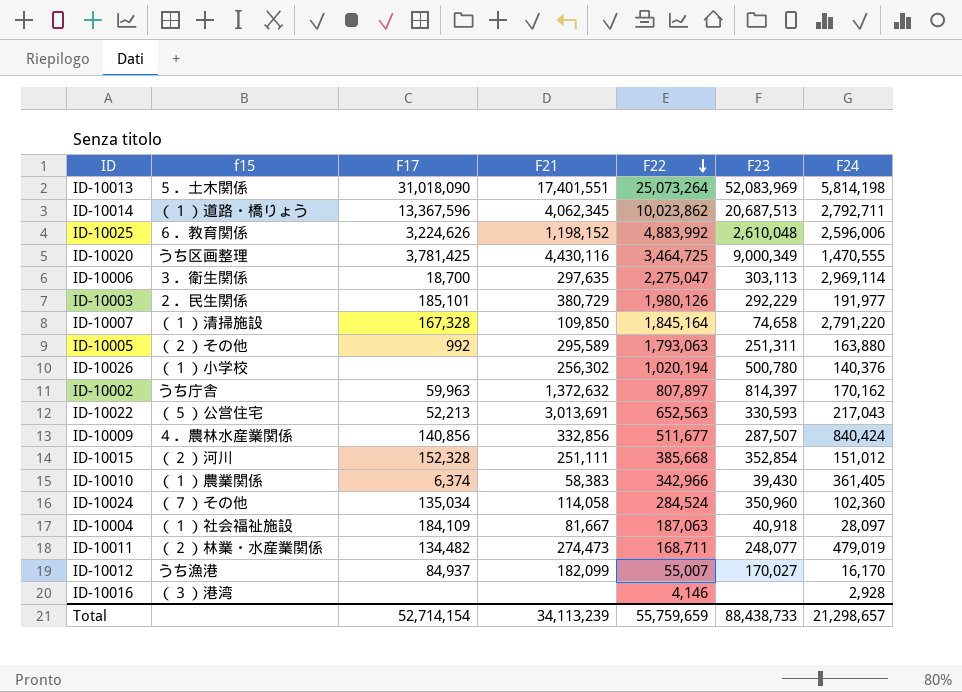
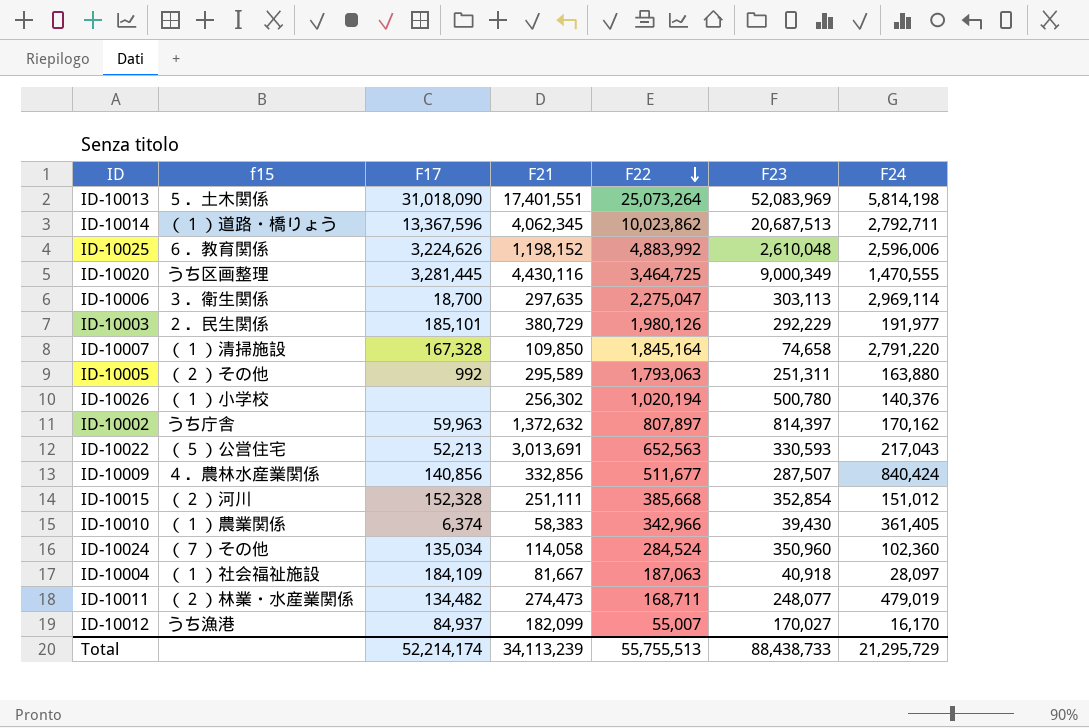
row ID-10016: （３）港湾 | none | none | 4,146 | none | 2,928 -> none
ID-10020 | F17: 3,781,425 -> 3,281,445
Total | F17: 52,714,154 -> 52,214,174
Total | F22: 55,759,659 -> 55,755,513
Total | F24: 21,298,657 -> 21,295,729

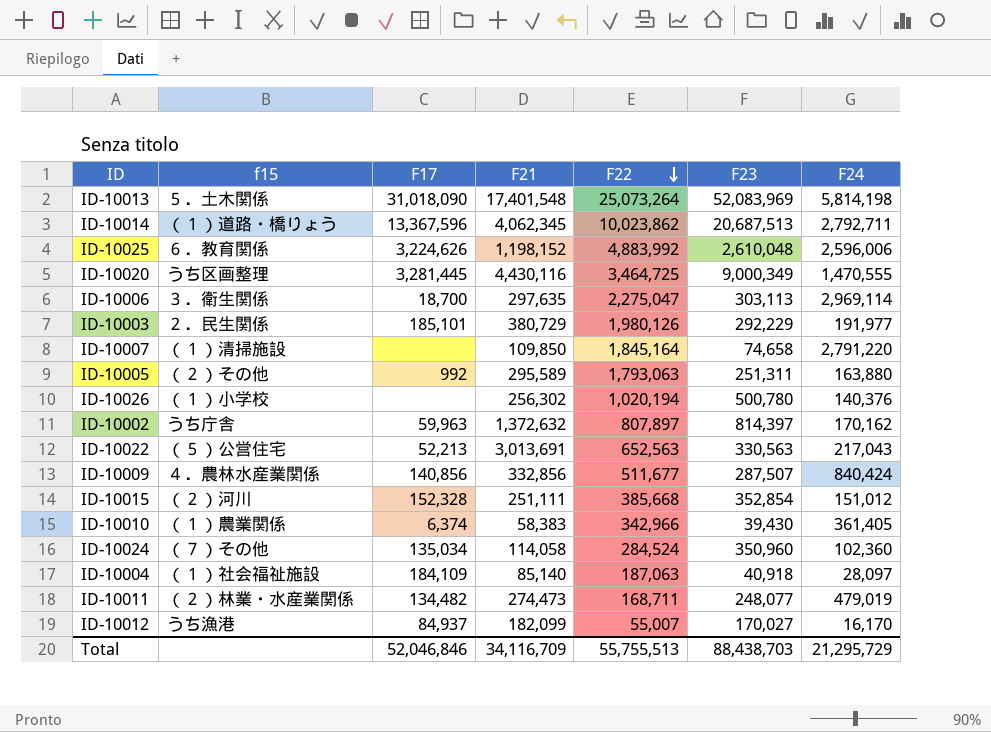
ID-10013 | F21: 17,401,551 -> 17,401,548
ID-10007 | F17: 167,328 -> none
ID-10022 | F23: 330,593 -> 330,563
ID-10004 | F21: 81,667 -> 85,140
Total | F17: 52,214,174 -> 52,046,846
Total | F21: 34,113,239 -> 34,116,709
Total | F23: 88,438,733 -> 88,438,703

